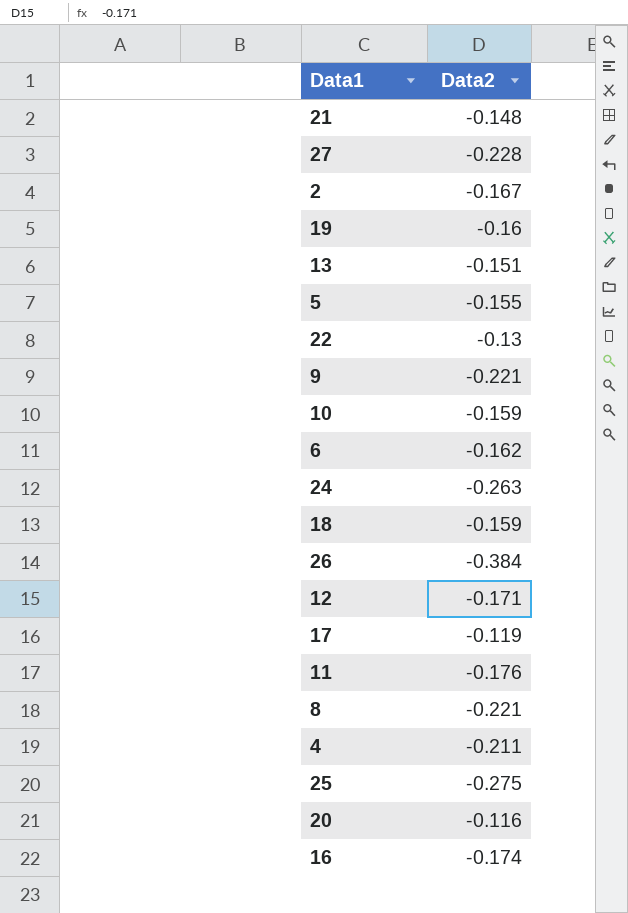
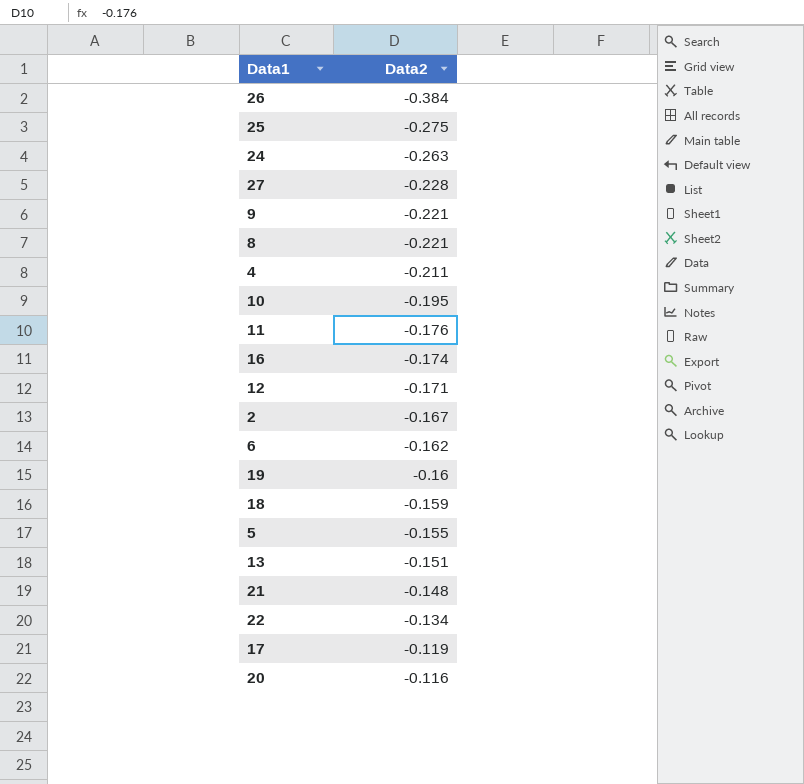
row order: none -> Data2 ascending
10 | Data2: -0.159 -> -0.195
22 | Data2: -0.13 -> -0.134

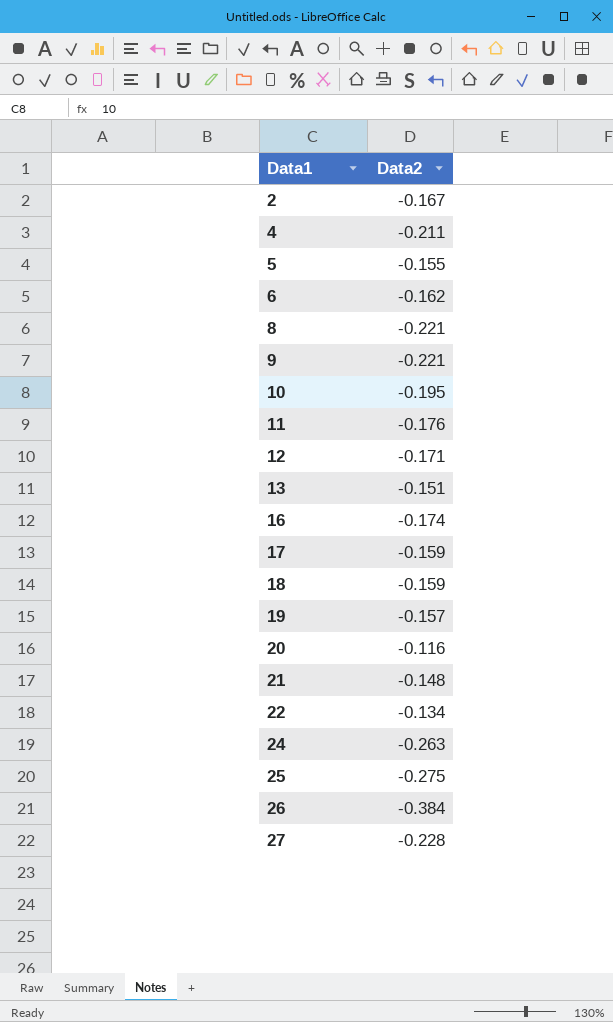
row order: Data2 ascending -> Data1 ascending
17 | Data2: -0.119 -> -0.159
19 | Data2: -0.16 -> -0.157

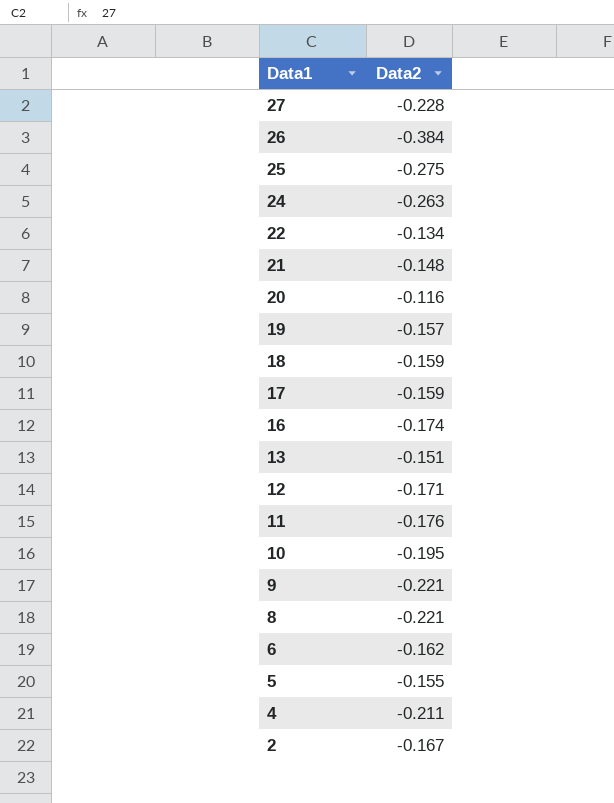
row order: Data1 ascending -> Data1 descending

